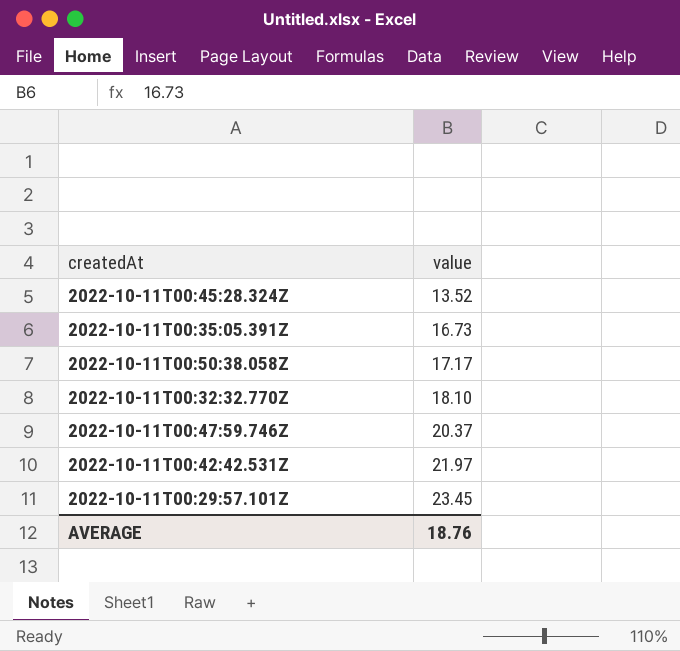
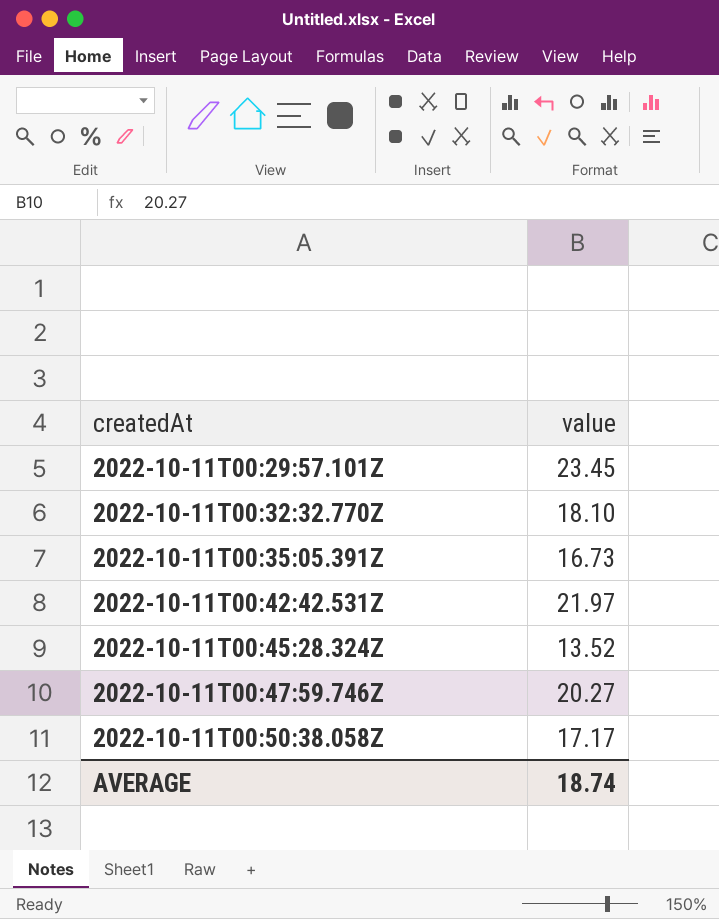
row order: value ascending -> createdAt ascending
2022-10-11T00:47:59.746Z | value: 20.37 -> 20.27
AVERAGE | value: 18.76 -> 18.74

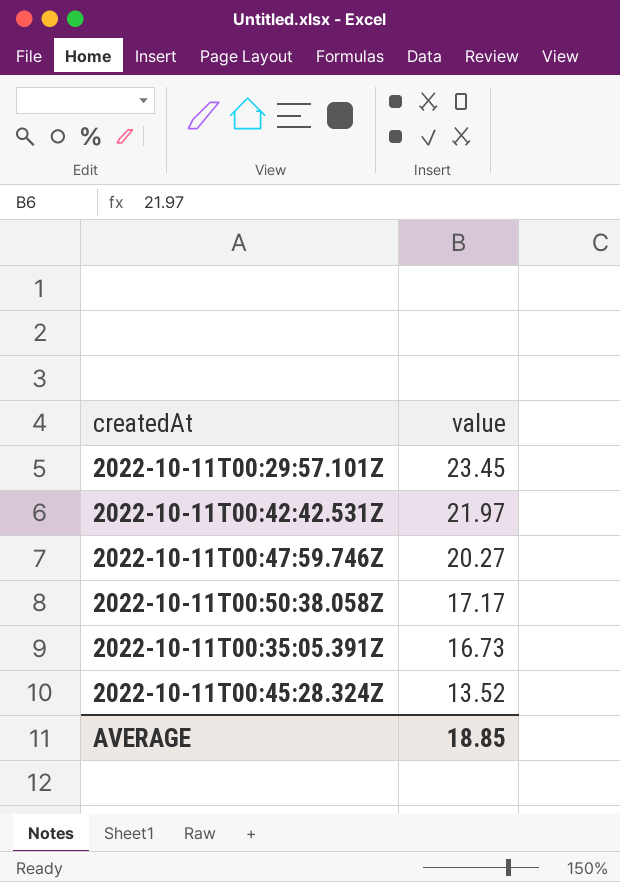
row order: createdAt ascending -> value descending
row 2022-10-11T00:32:32.770Z: 18.10 -> none
AVERAGE | value: 18.74 -> 18.85

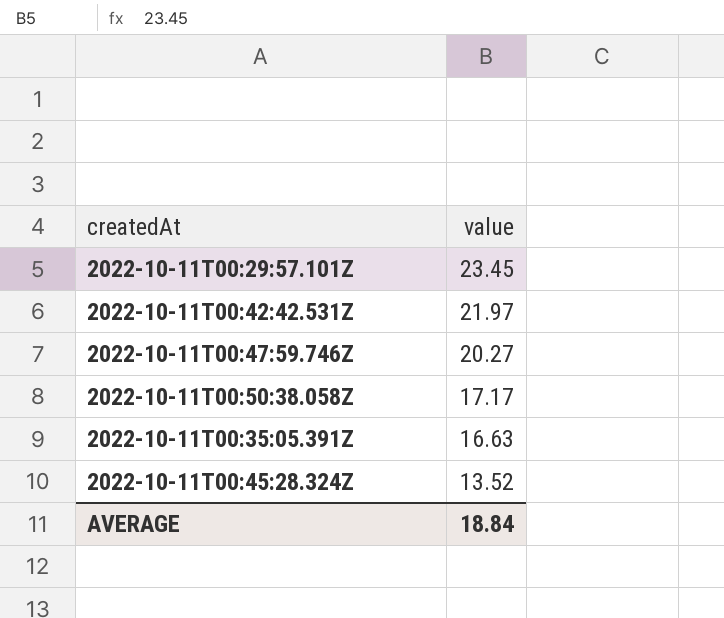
2022-10-11T00:35:05.391Z | value: 16.73 -> 16.63
AVERAGE | value: 18.85 -> 18.84

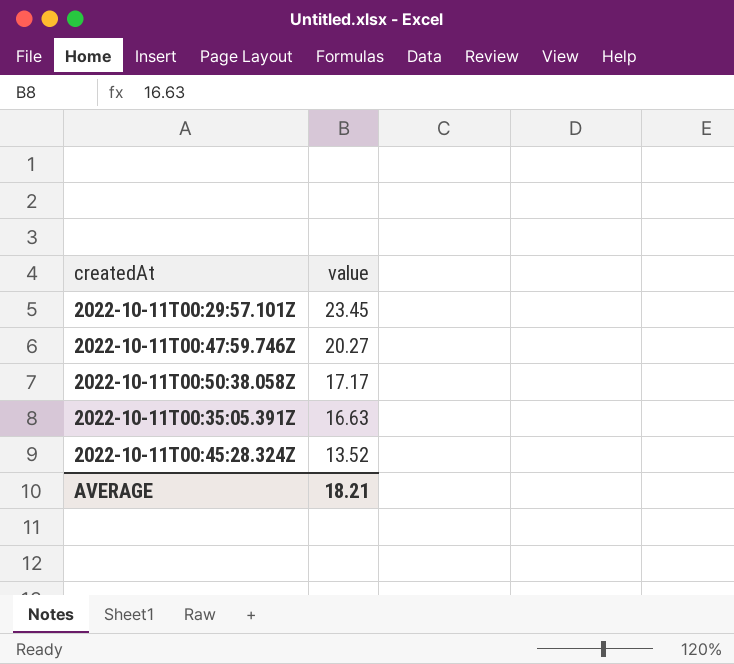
row 2022-10-11T00:42:42.531Z: 21.97 -> none
AVERAGE | value: 18.84 -> 18.21

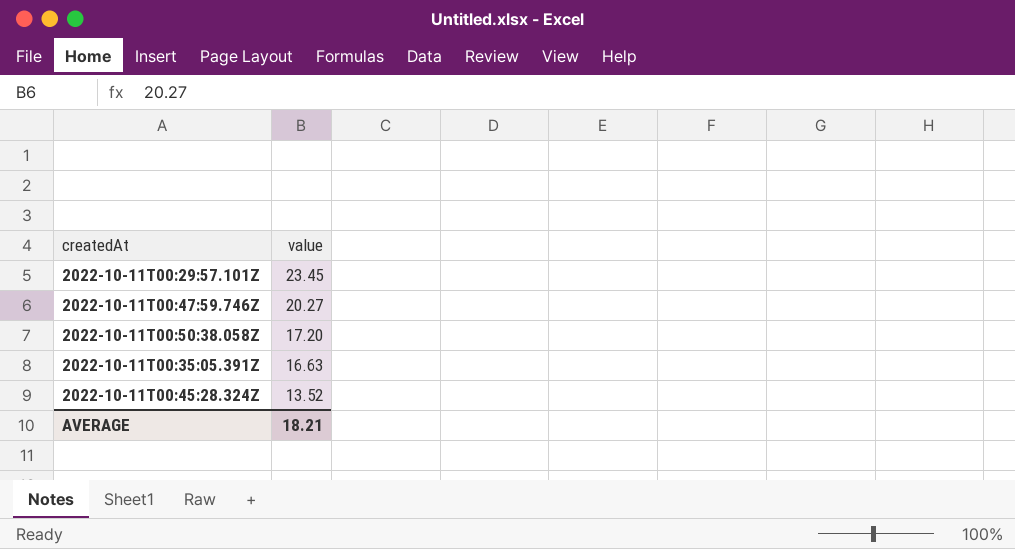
2022-10-11T00:50:38.058Z | value: 17.17 -> 17.20

